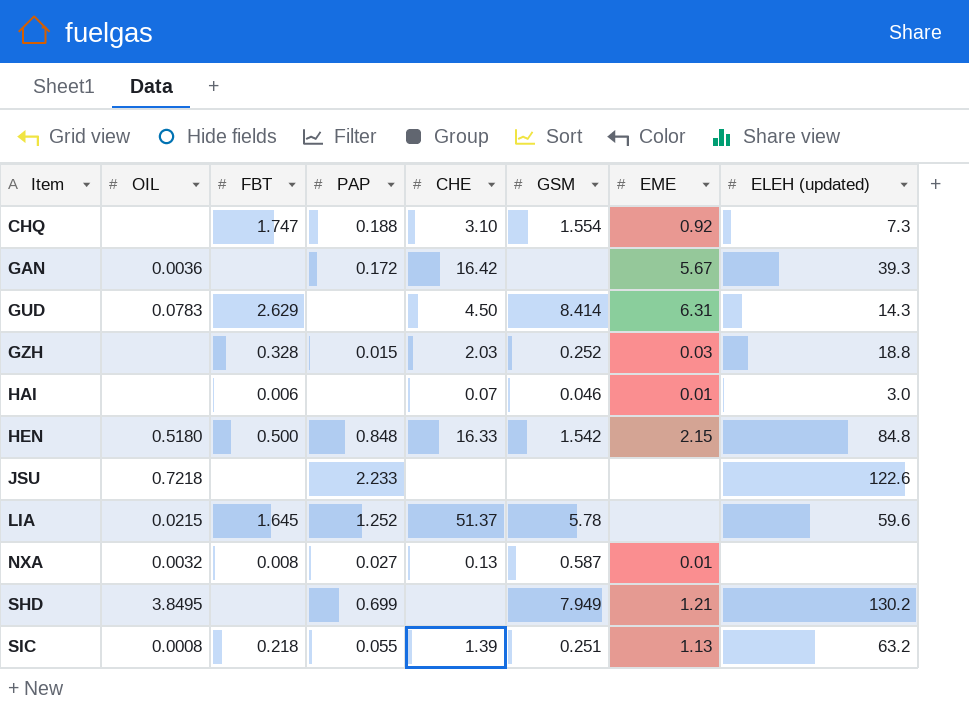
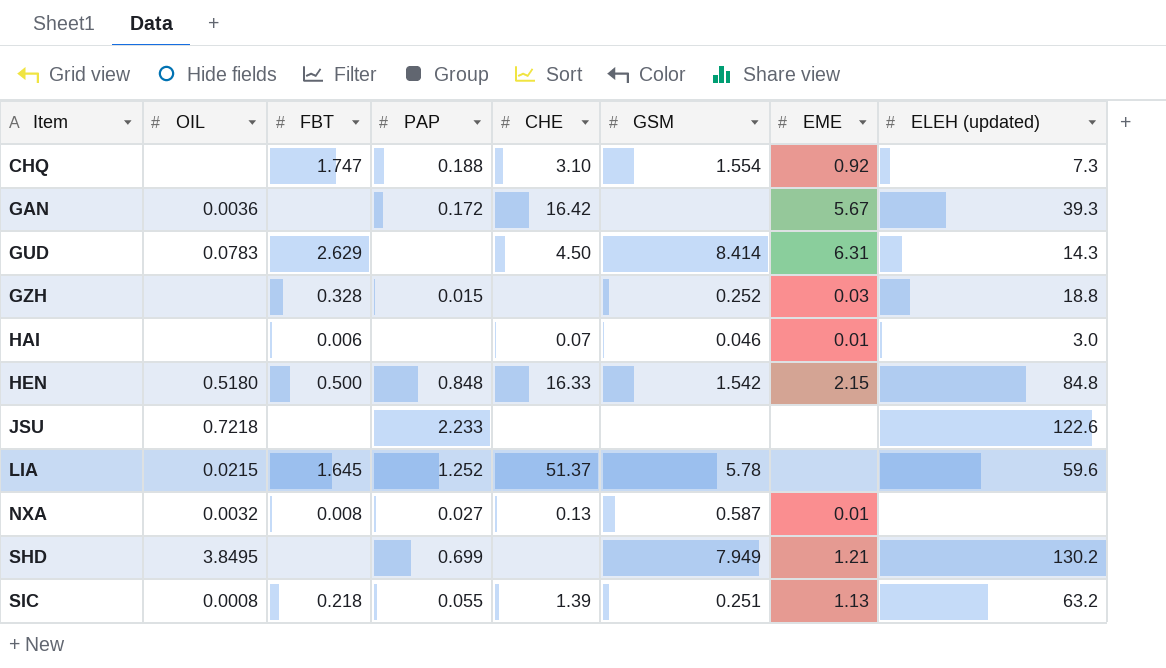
GZH | CHE: 2.03 -> none

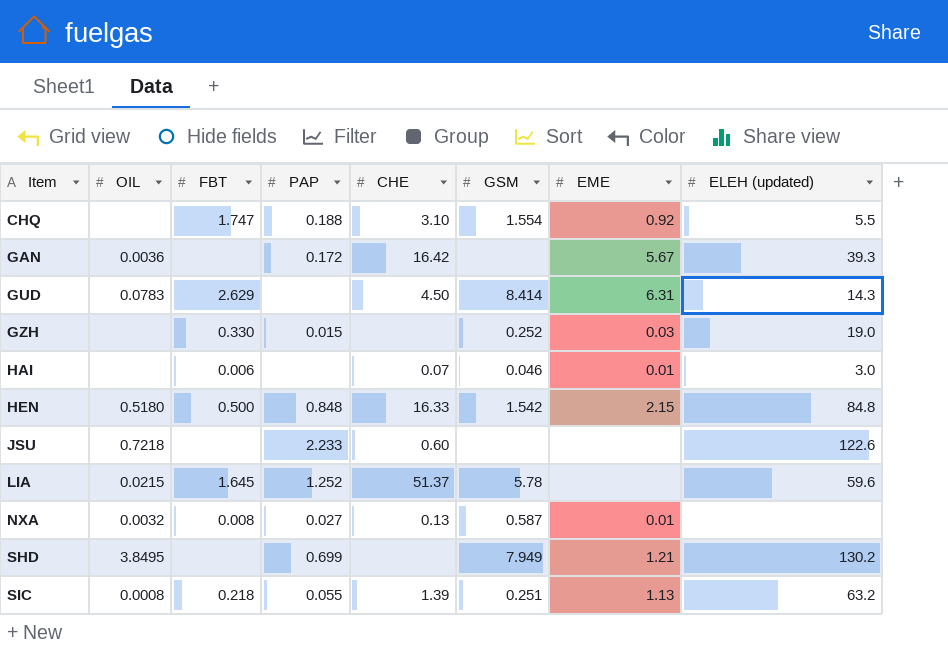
CHQ | ELEH (updated): 7.3 -> 5.5
GZH | FBT: 0.328 -> 0.330
GZH | ELEH (updated): 18.8 -> 19.0
JSU | CHE: none -> 0.60

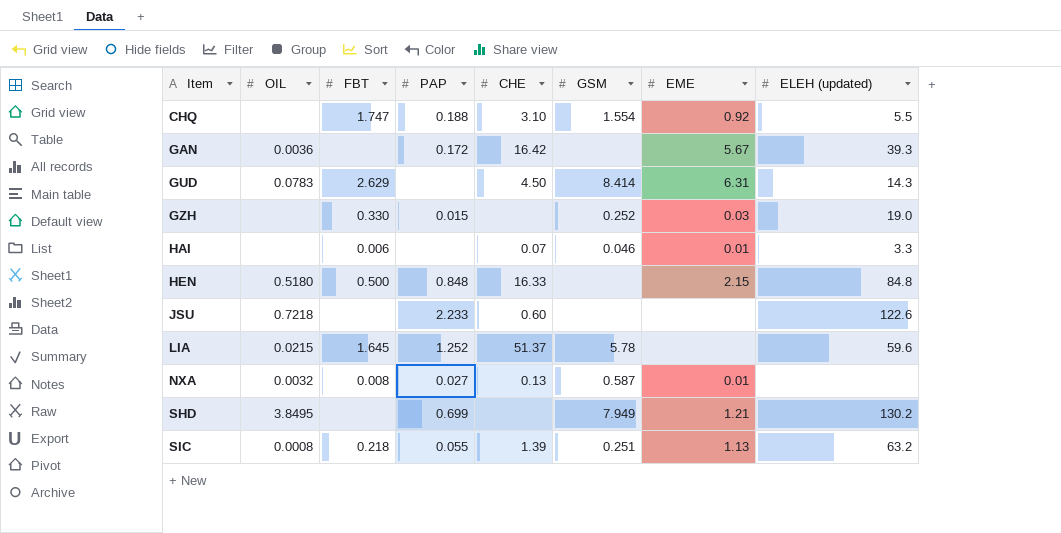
HAI | ELEH (updated): 3.0 -> 3.3
HEN | GSM: 1.542 -> none

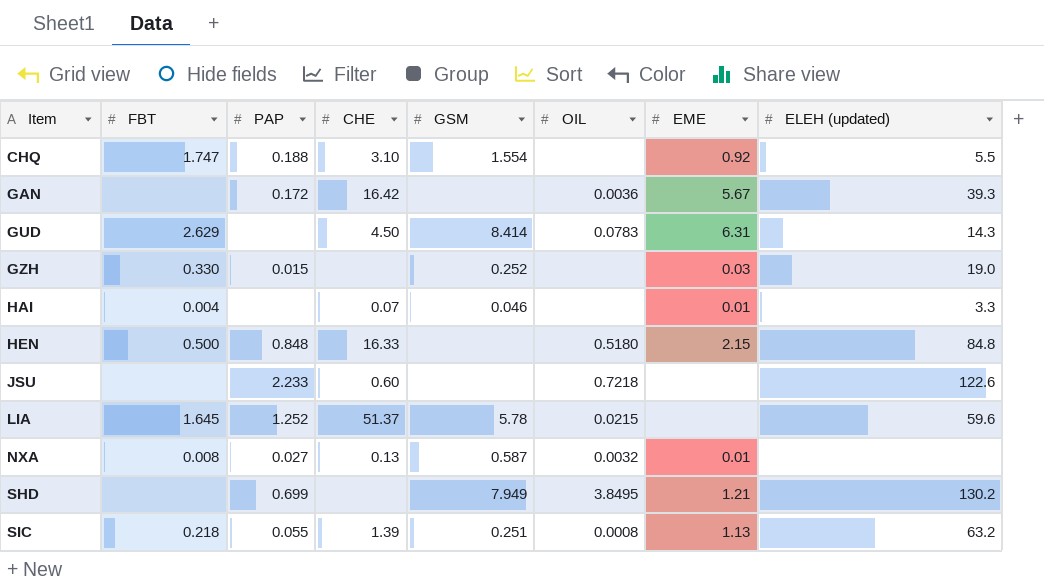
column OIL | position: 2 -> 6
HAI | FBT: 0.006 -> 0.004

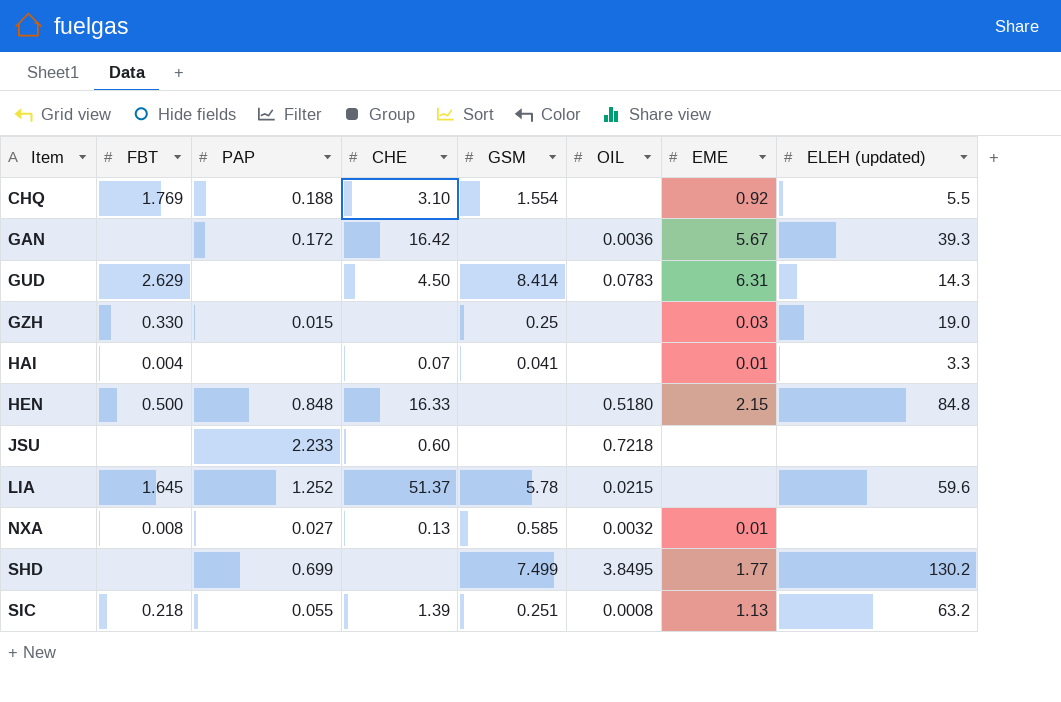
CHQ | FBT: 1.747 -> 1.769
GZH | GSM: 0.252 -> 0.25
HAI | GSM: 0.046 -> 0.041
JSU | ELEH (updated): 122.6 -> none
NXA | GSM: 0.587 -> 0.585
SHD | GSM: 7.949 -> 7.499
SHD | EME: 1.21 -> 1.77

